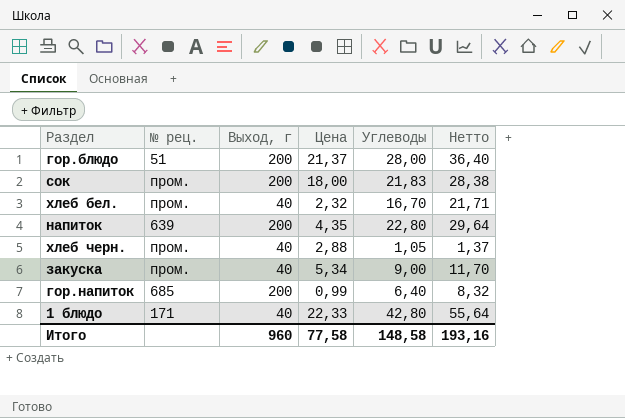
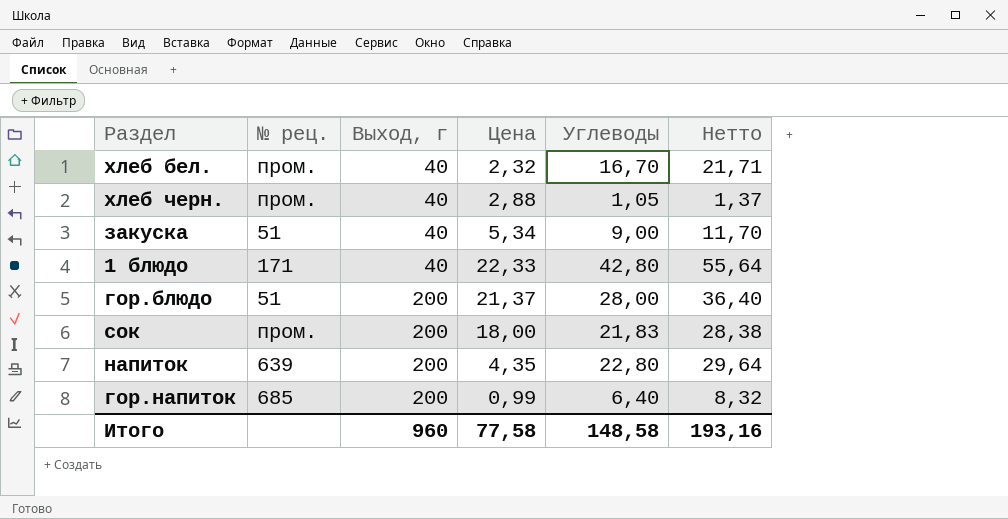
row order: none -> Выход, г ascending
закуска | № рец.: пром. -> 51

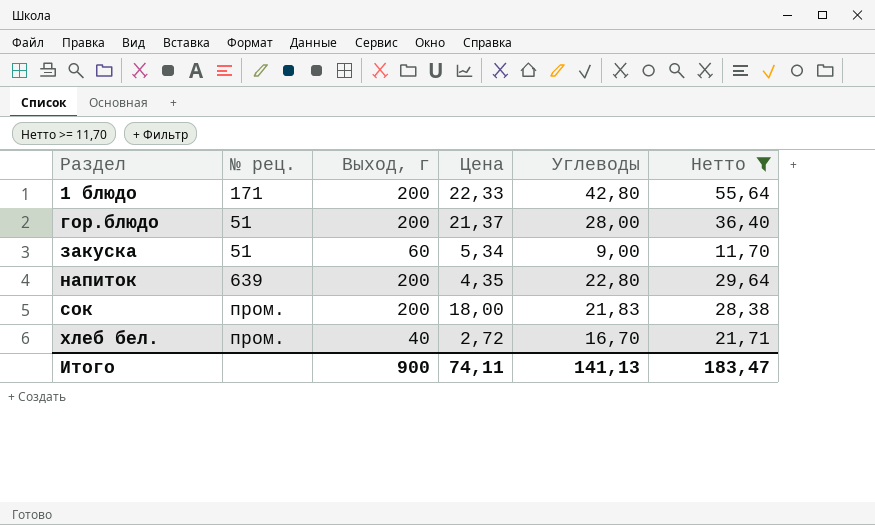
filter: none -> Нетто >= 11,70
row order: Выход, г ascending -> Раздел ascending
1 блюдо | Выход, г: 40 -> 200
закуска | Выход, г: 40 -> 60
хлеб бел. | Цена: 2,32 -> 2,72
Итого | Выход, г: 960 -> 900
Итого | Цена: 77,58 -> 74,11
Итого | Углеводы: 148,58 -> 141,13
Итого | Нетто: 193,16 -> 183,47

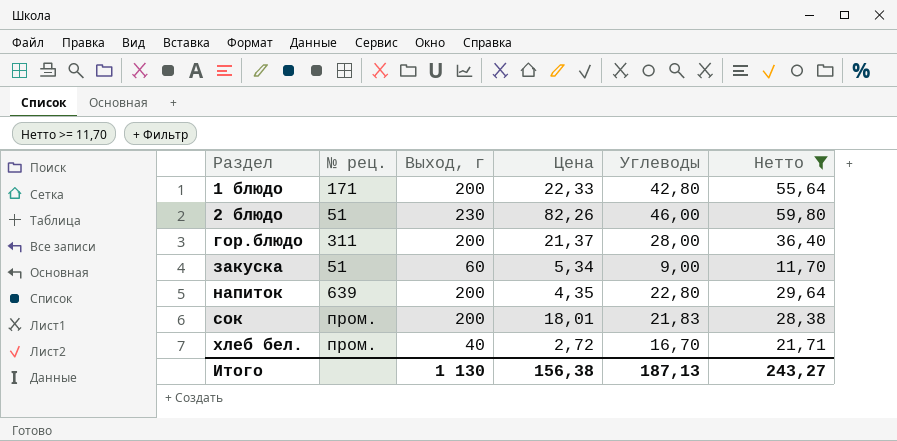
row 2 блюдо: none -> 51 | 230 | 82,26 | 46,00 | 59,80
гор.блюдо | № рец.: 51 -> 311
сок | Цена: 18,00 -> 18,01
Итого | Выход, г: 900 -> 1 130
Итого | Цена: 74,11 -> 156,38
Итого | Углеводы: 141,13 -> 187,13
Итого | Нетто: 183,47 -> 243,27

